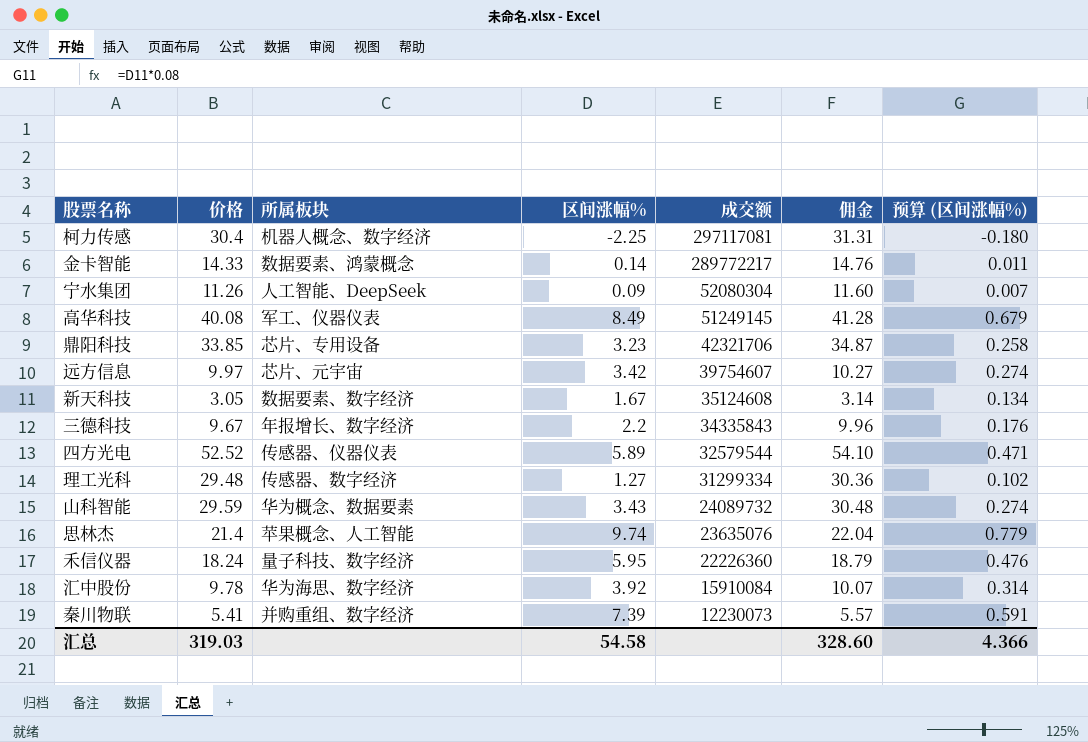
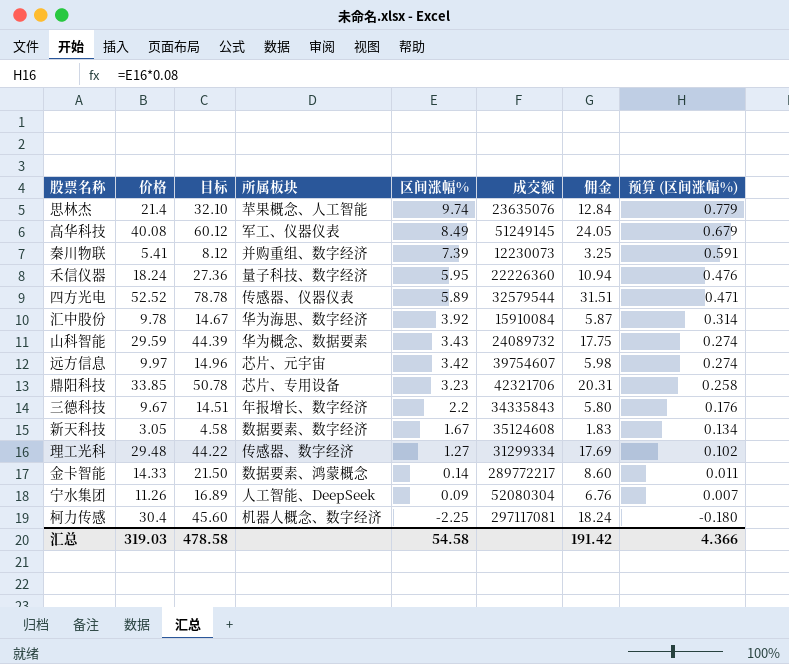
row order: 成交额 descending -> 区间涨幅% descending
column 目标 | formula: none -> [价格] * 1.5
column 佣金 | formula: [价格] * 1.03 -> [价格] * 0.6
汇总 | 佣金: 328.60 -> 191.42

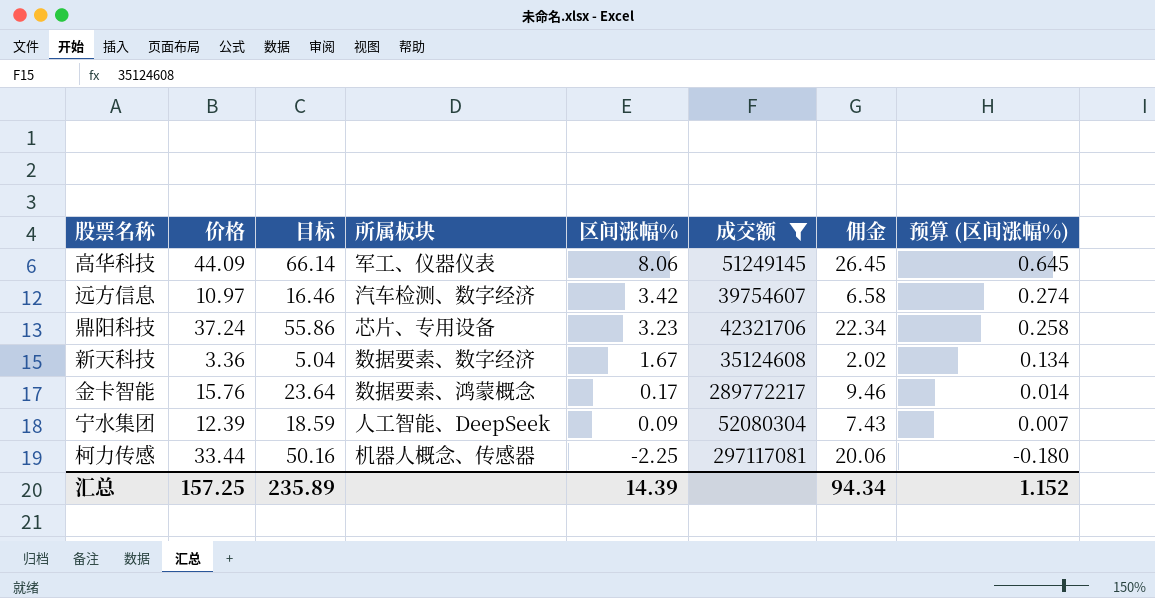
filter: none -> 成交额 >= 35124608
高华科技 | 价格: 40.08 -> 44.09
高华科技 | 目标: 60.12 -> 66.14
高华科技 | 区间涨幅%: 8.49 -> 8.06
高华科技 | 佣金: 24.05 -> 26.45
高华科技 | 预算 (区间涨幅%): 0.679 -> 0.645
远方信息 | 价格: 9.97 -> 10.97
远方信息 | 目标: 14.96 -> 16.46
远方信息 | 所属板块: 芯片、元宇宙 -> 汽车检测、数字经济
远方信息 | 佣金: 5.98 -> 6.58
鼎阳科技 | 价格: 33.85 -> 37.24
鼎阳科技 | 目标: 50.78 -> 55.86
鼎阳科技 | 佣金: 20.31 -> 22.34
新天科技 | 价格: 3.05 -> 3.36
新天科技 | 目标: 4.58 -> 5.04
新天科技 | 佣金: 1.83 -> 2.02
金卡智能 | 价格: 14.33 -> 15.76
金卡智能 | 目标: 21.50 -> 23.64
金卡智能 | 区间涨幅%: 0.14 -> 0.17
金卡智能 | 佣金: 8.60 -> 9.46
金卡智能 | 预算 (区间涨幅%): 0.011 -> 0.014
宁水集团 | 价格: 11.26 -> 12.39
宁水集团 | 目标: 16.89 -> 18.59
宁水集团 | 佣金: 6.76 -> 7.43
柯力传感 | 价格: 30.4 -> 33.44
柯力传感 | 目标: 45.60 -> 50.16
柯力传感 | 所属板块: 机器人概念、数字经济 -> 机器人概念、传感器
柯力传感 | 佣金: 18.24 -> 20.06
汇总 | 价格: 319.03 -> 157.25
汇总 | 目标: 478.58 -> 235.89
汇总 | 区间涨幅%: 54.58 -> 14.39
汇总 | 佣金: 191.42 -> 94.34
汇总 | 预算 (区间涨幅%): 4.366 -> 1.152

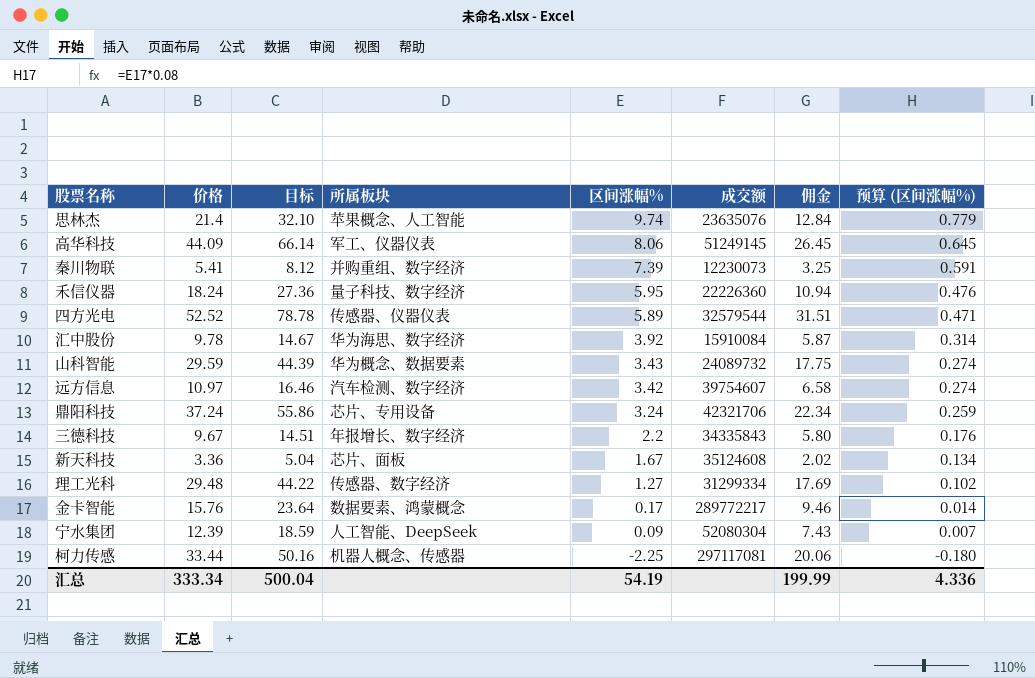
filter: 成交额 >= 35124608 -> none
鼎阳科技 | 区间涨幅%: 3.23 -> 3.24
鼎阳科技 | 预算 (区间涨幅%): 0.258 -> 0.259
新天科技 | 所属板块: 数据要素、数字经济 -> 芯片、面板
汇总 | 价格: 157.25 -> 333.34
汇总 | 目标: 235.89 -> 500.04
汇总 | 区间涨幅%: 14.39 -> 54.19
汇总 | 佣金: 94.34 -> 199.99
汇总 | 预算 (区间涨幅%): 1.152 -> 4.336

